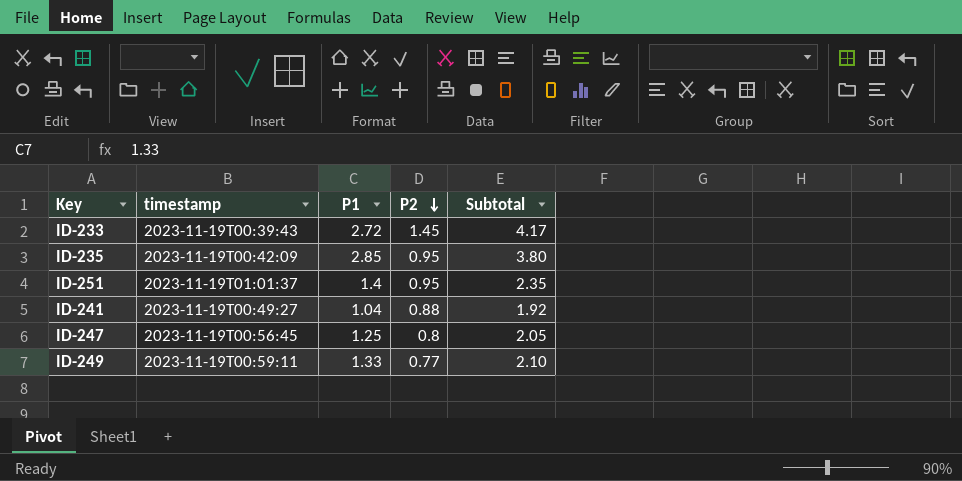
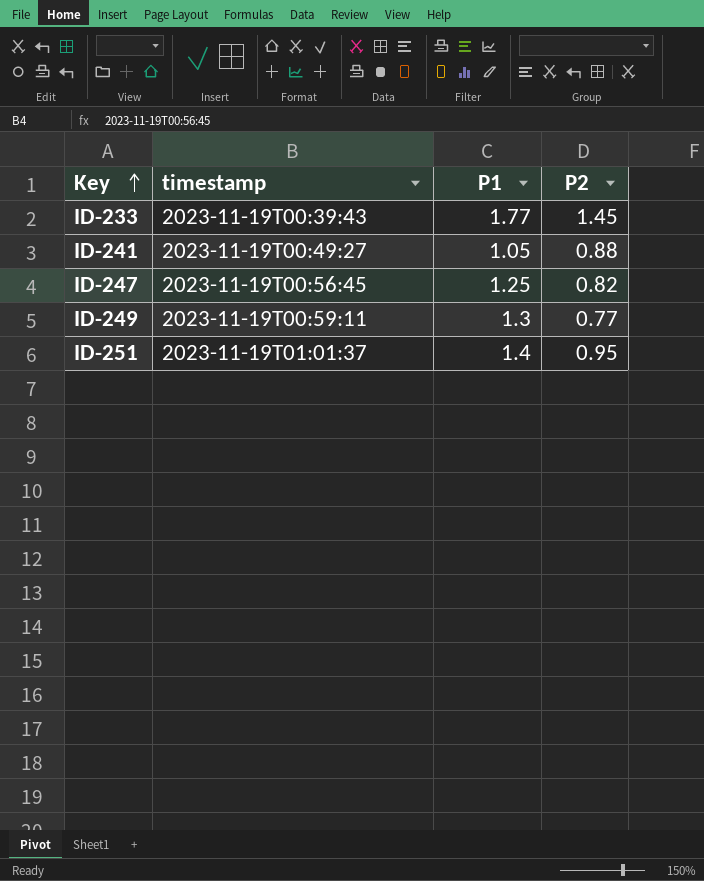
row order: P2 descending -> Key ascending
column Subtotal | formula: [P1] + [P2] -> none
row ID-235: 2023-11-19T00:42:09 | 2.85 | 0.95 | 3.80 -> none
ID-233 | P1: 2.72 -> 1.77
ID-241 | P1: 1.04 -> 1.05
ID-247 | P2: 0.8 -> 0.82
ID-249 | P1: 1.33 -> 1.3

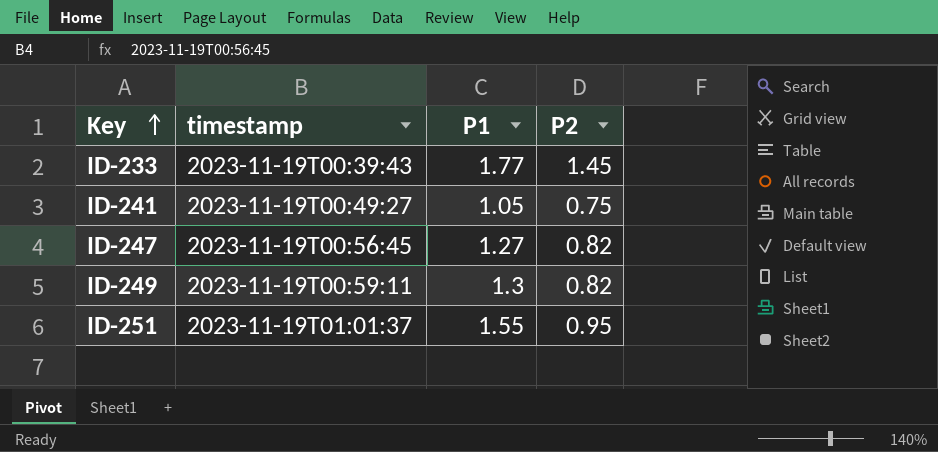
ID-241 | P2: 0.88 -> 0.75
ID-247 | P1: 1.25 -> 1.27
ID-249 | P2: 0.77 -> 0.82
ID-251 | P1: 1.4 -> 1.55

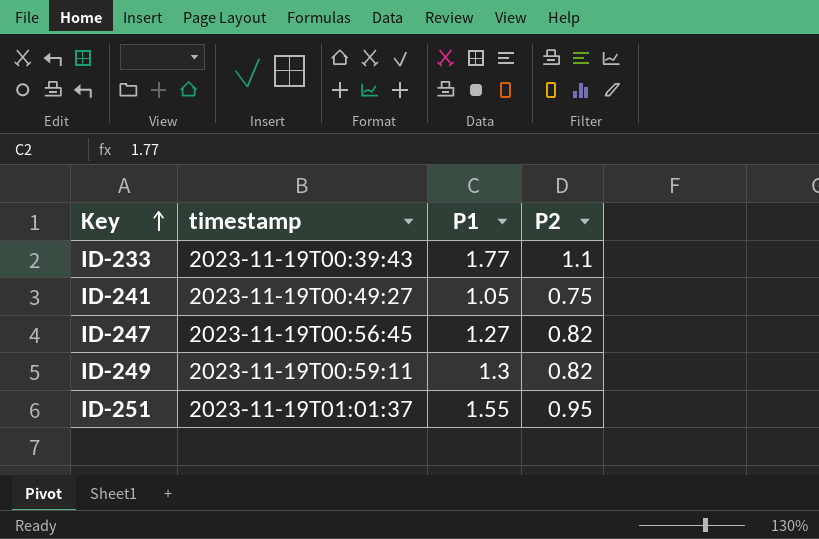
ID-233 | P2: 1.45 -> 1.1

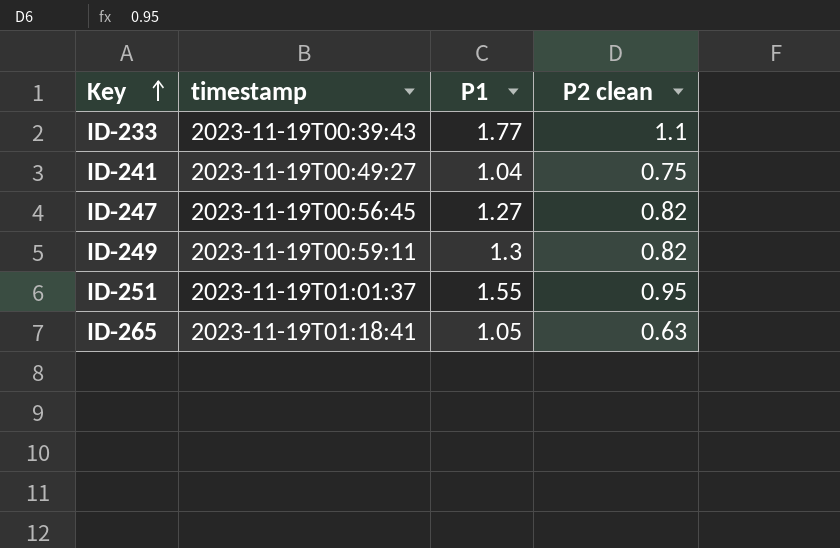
column name: P2 -> P2 clean
ID-241 | P1: 1.05 -> 1.04
row ID-265: none -> 2023-11-19T01:18:41 | 1.05 | 0.63

